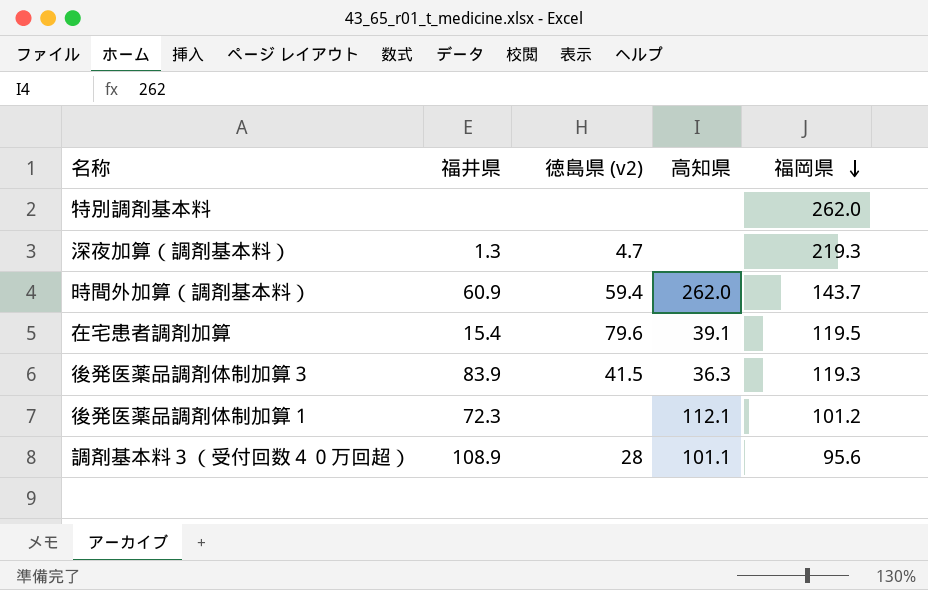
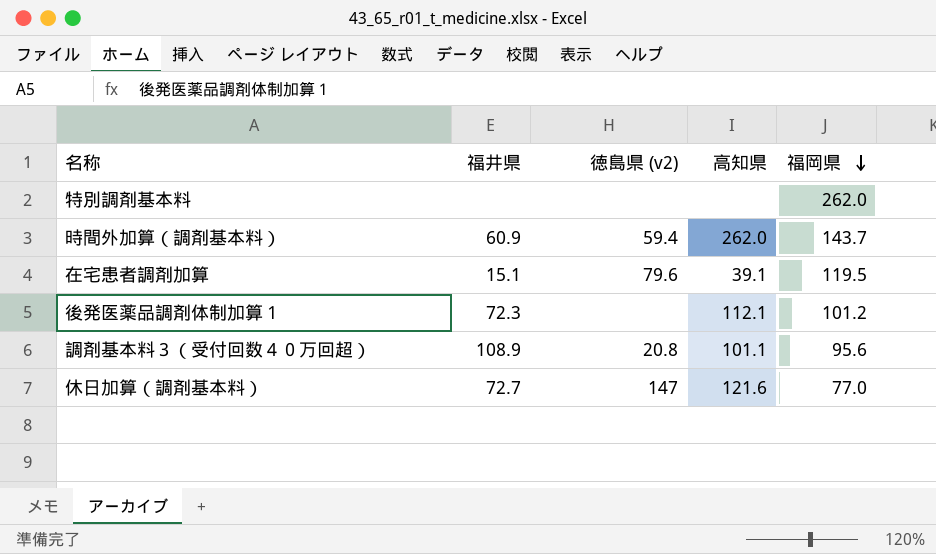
row 深夜加算（調剤基本料）: 1.3 | 4.7 | none | 219.3 -> none
row 後発医薬品調剤体制加算３: 83.9 | 41.5 | 36.3 | 119.3 -> none
在宅患者調剤加算 | 福井県: 15.4 -> 15.1
調剤基本料３（受付回数４０万回超） | 徳島県 (v2): 28 -> 20.8
row 休日加算（調剤基本料）: none -> 72.7 | 147 | 121.6 | 77.0

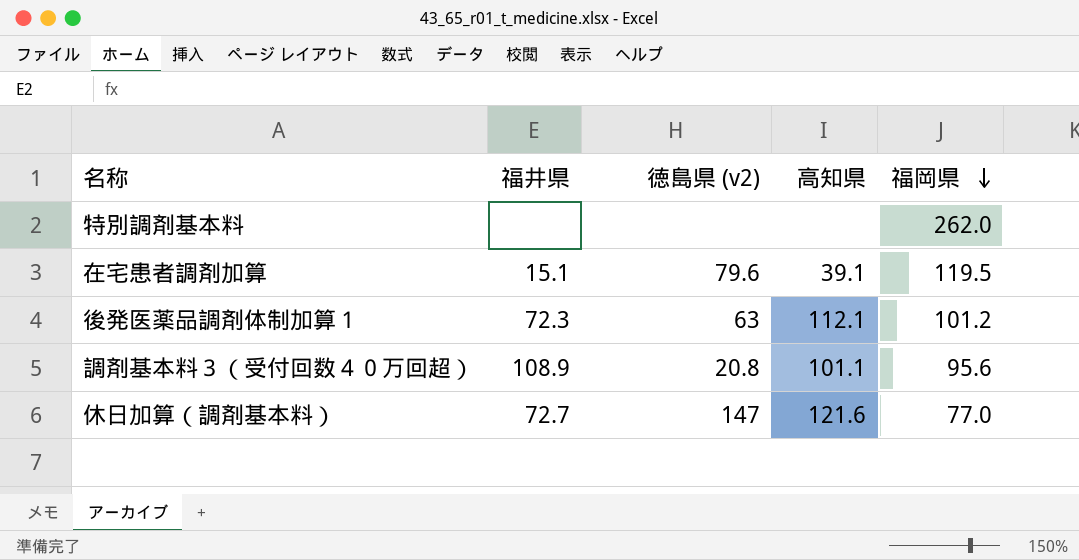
row 時間外加算（調剤基本料）: 60.9 | 59.4 | 262.0 | 143.7 -> none
後発医薬品調剤体制加算１ | 徳島県 (v2): none -> 63

